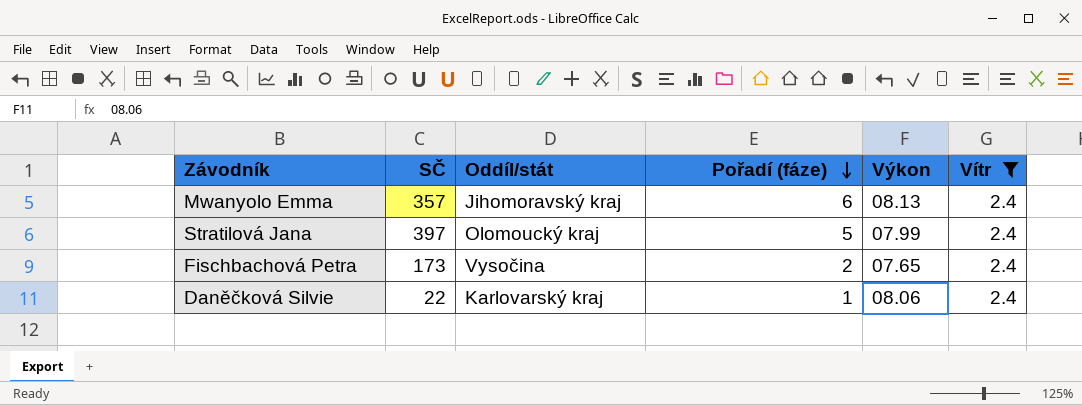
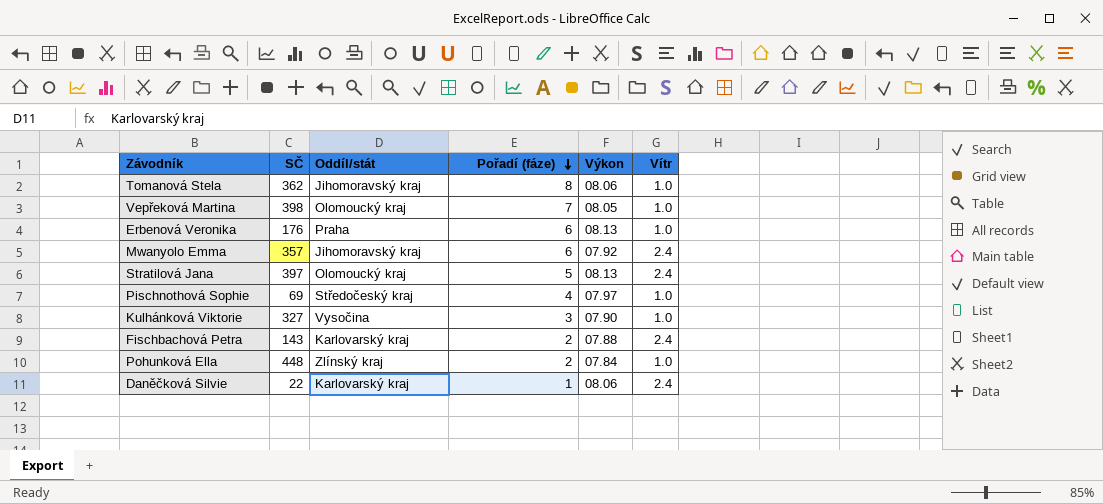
filter: Vítr = 2.4 -> none
Mwanyolo Emma | Výkon: 08.13 -> 07.92
Stratilová Jana | Výkon: 07.99 -> 08.13
Fischbachová Petra | SČ: 173 -> 143
Fischbachová Petra | Oddíl/stát: Vysočina -> Karlovarský kraj
Fischbachová Petra | Výkon: 07.65 -> 07.88

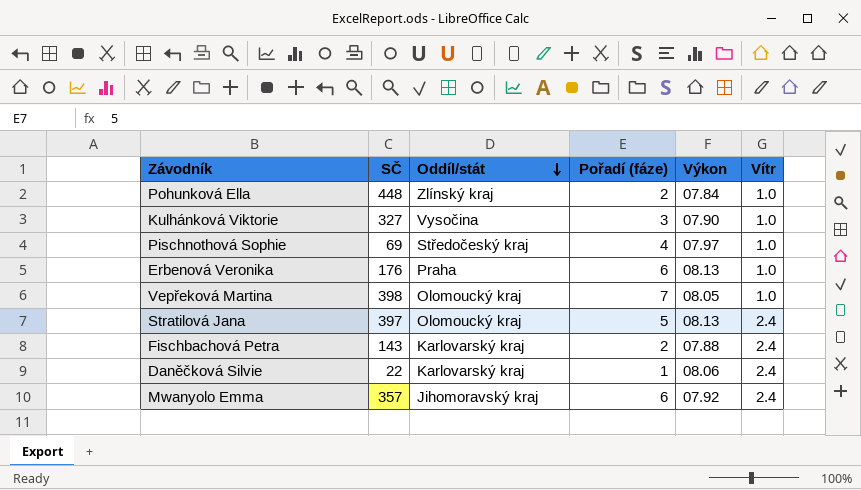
row order: Pořadí (fáze) descending -> Oddíl/stát descending
row Tomanová Stela: 362 | Jihomoravský kraj | 8 | 08.06 | 1.0 -> none

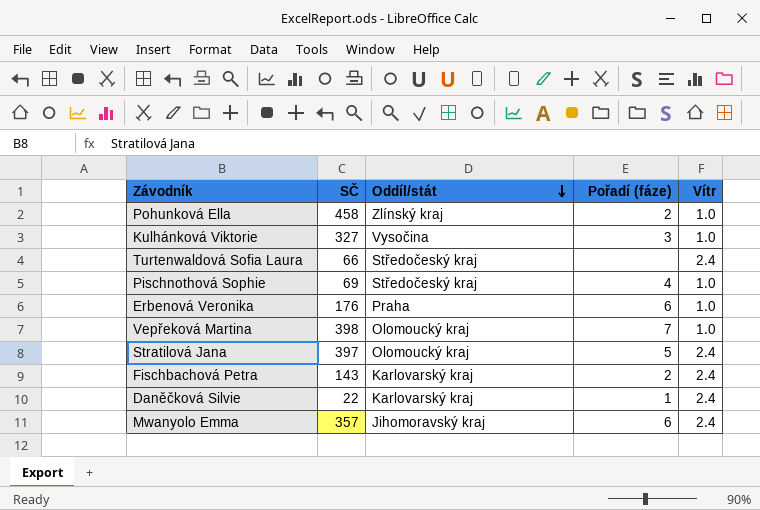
column Výkon | position: 5 -> none
Pohunková Ella | SČ: 448 -> 458
row Turtenwaldová Sofia Laura: none -> 66 | Středočeský kraj | none | 2.4

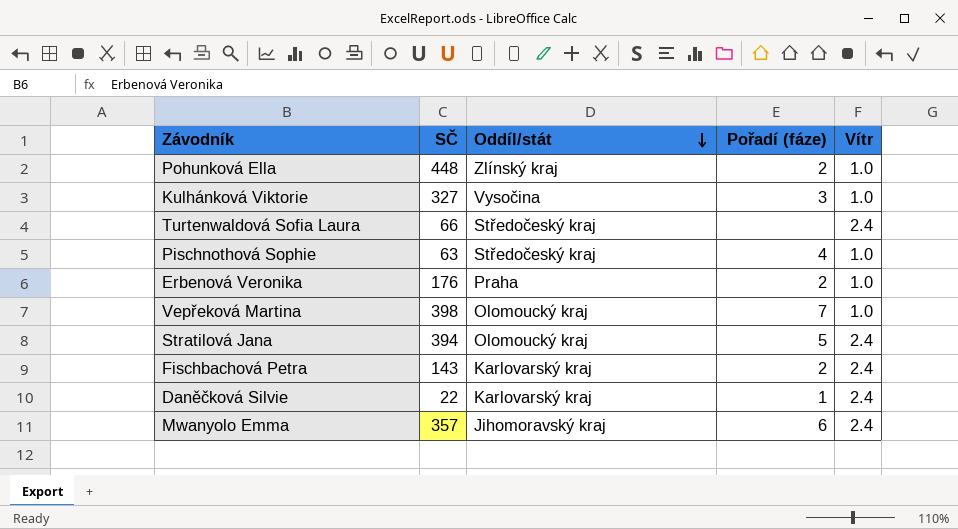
Pohunková Ella | SČ: 458 -> 448
Pischnothová Sophie | SČ: 69 -> 63
Erbenová Veronika | Pořadí (fáze): 6 -> 2
Stratilová Jana | SČ: 397 -> 394

